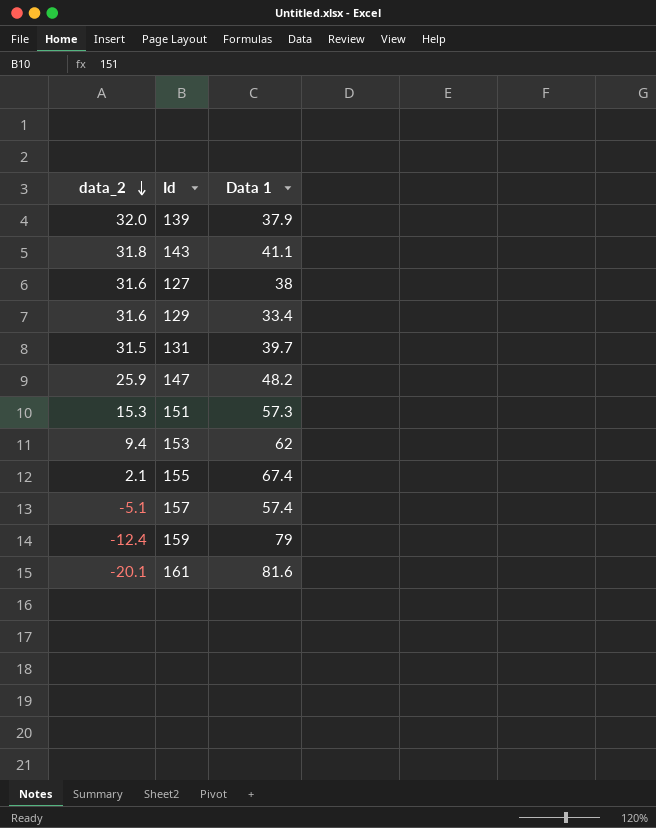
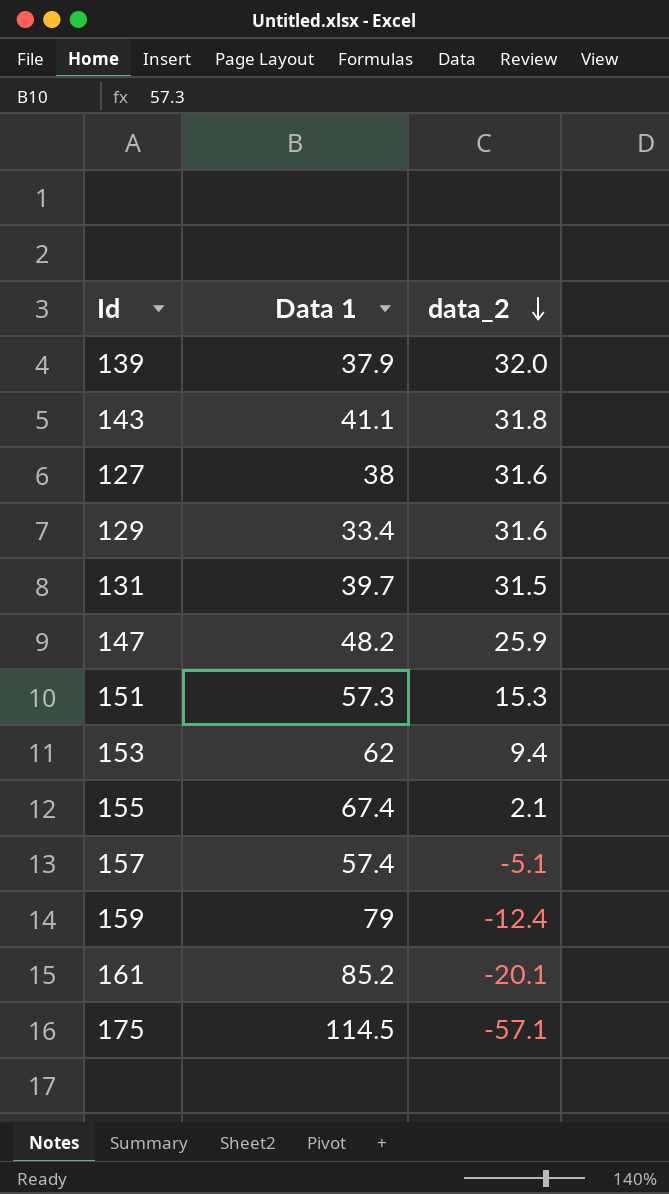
column data_2 | position: 1 -> 3
161 | Data 1: 81.6 -> 85.2
row 175: none -> 114.5 | -57.1

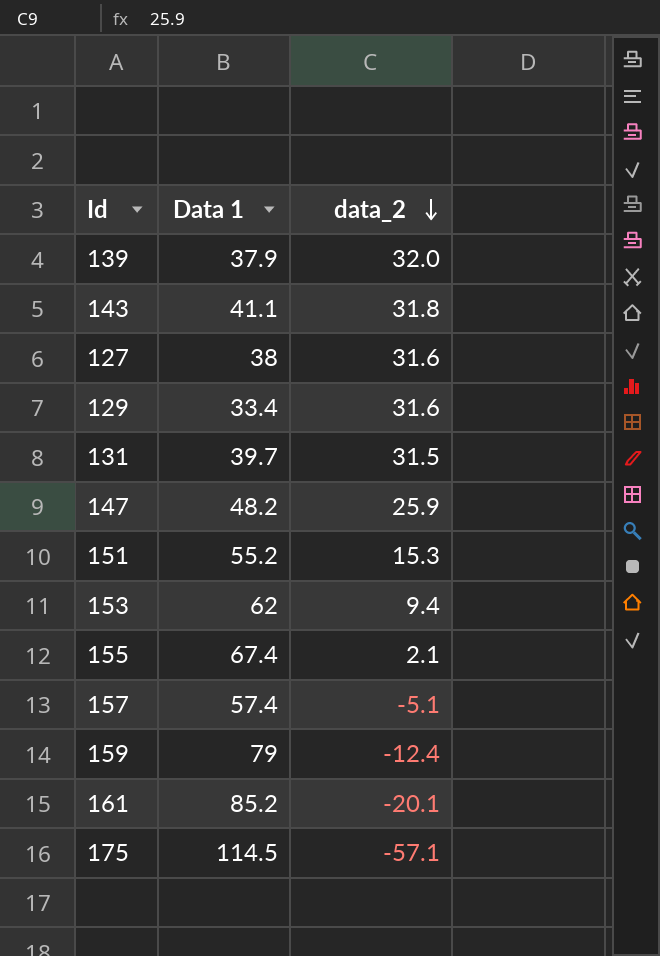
151 | Data 1: 57.3 -> 55.2

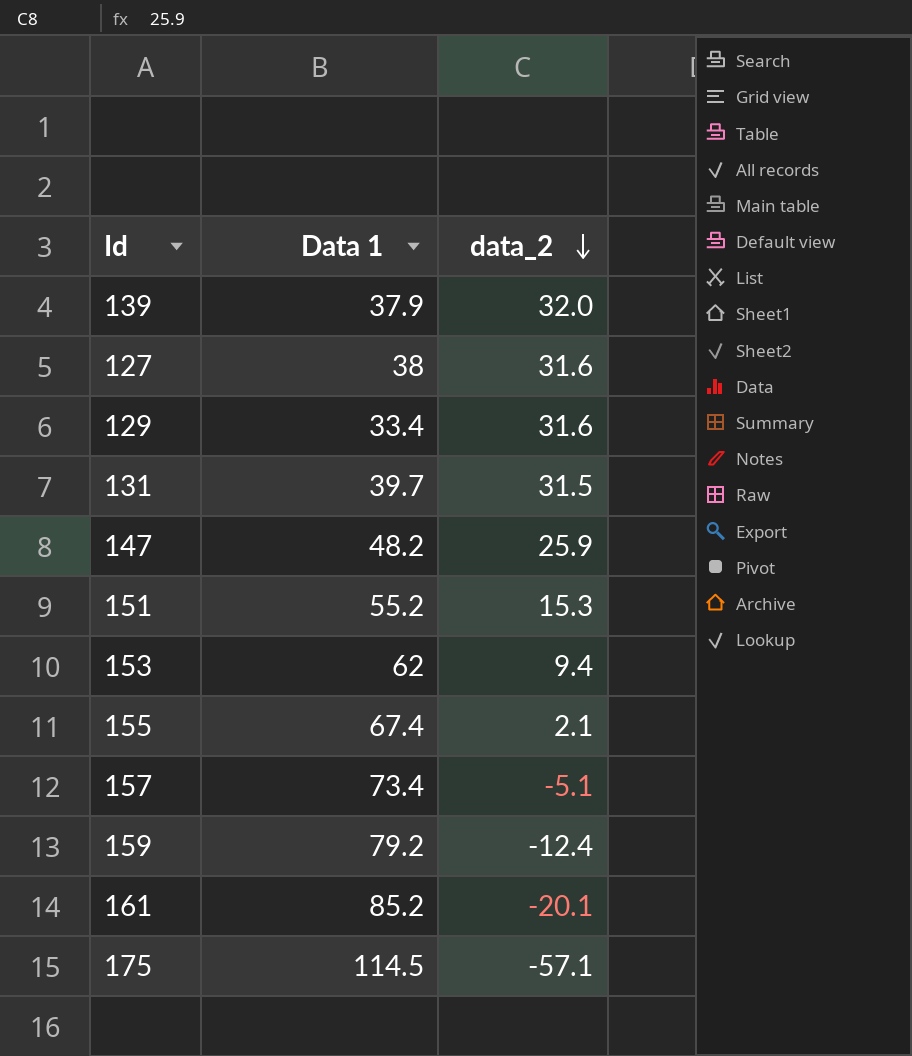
row 143: 41.1 | 31.8 -> none
157 | Data 1: 57.4 -> 73.4
159 | Data 1: 79 -> 79.2

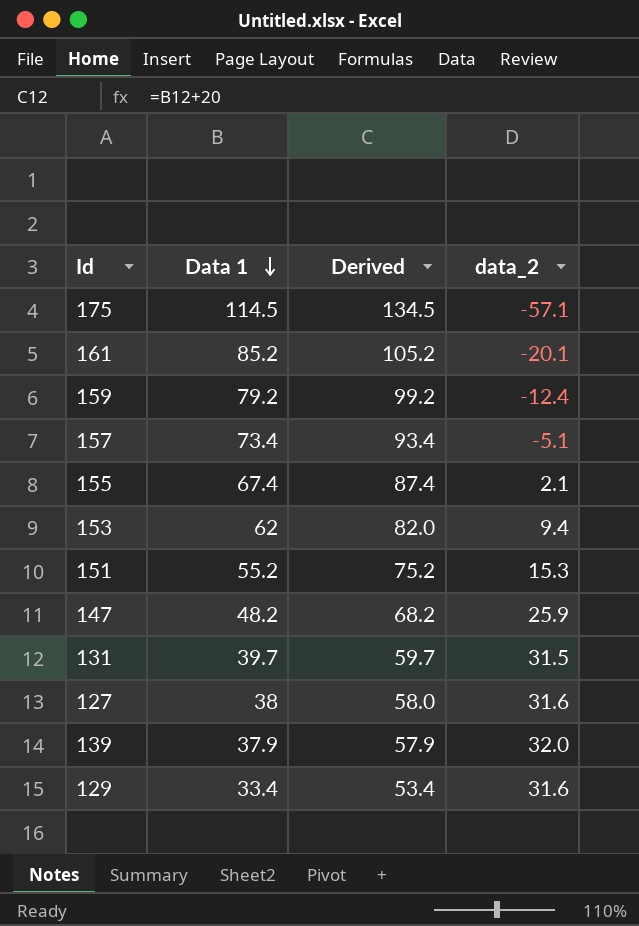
row order: data_2 descending -> Data 1 descending
column Derived | formula: none -> [Data 1] + 20

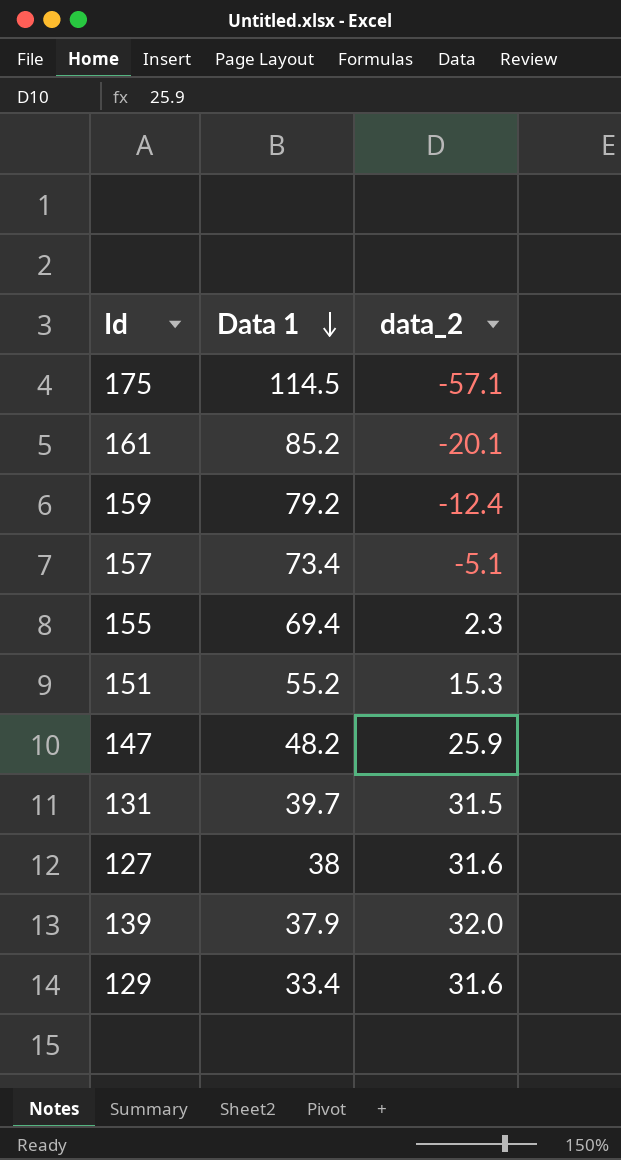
column Derived | formula: [Data 1] + 20 -> none
row 153: 62 | 82.0 | 9.4 -> none
155 | Data 1: 67.4 -> 69.4
155 | data_2: 2.1 -> 2.3

